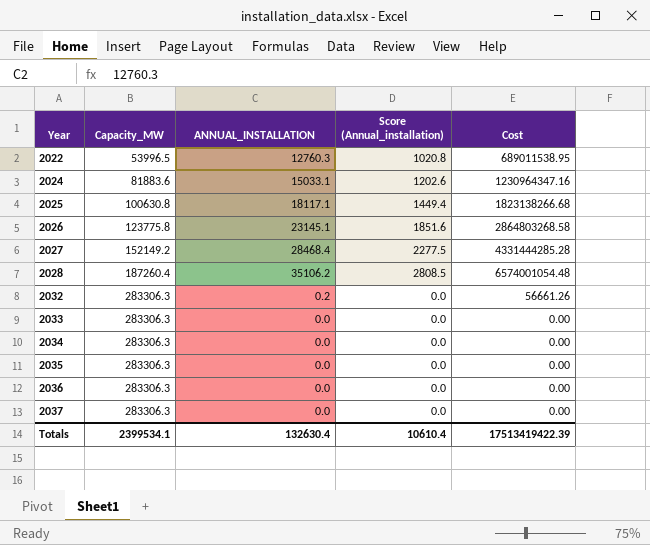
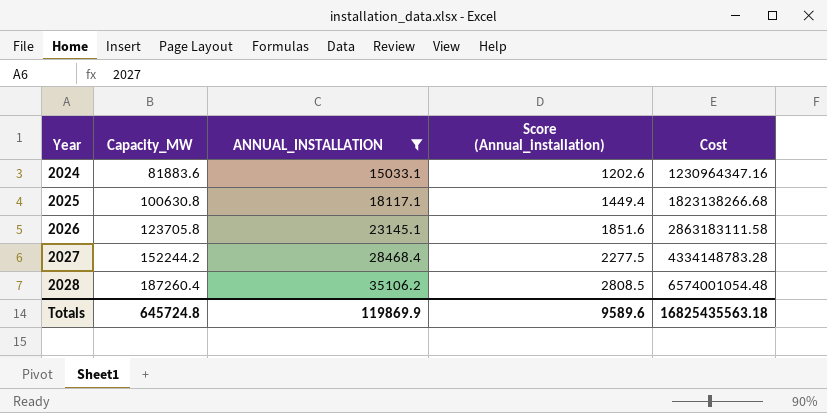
filter: none -> ANNUAL_INSTALLATION >= 15033.1
2026 | Capacity_MW: 123775.8 -> 123705.8
2026 | Cost: 2864803268.58 -> 2863183111.58
2027 | Capacity_MW: 152149.2 -> 152244.2
2027 | Cost: 4331444285.28 -> 4334148783.28
Totals | Capacity_MW: 2399534.1 -> 645724.8
Totals | ANNUAL_INSTALLATION: 132630.4 -> 119869.9
Totals | Score (Annual_installation): 10610.4 -> 9589.6
Totals | Cost: 17513419422.39 -> 16825435563.18

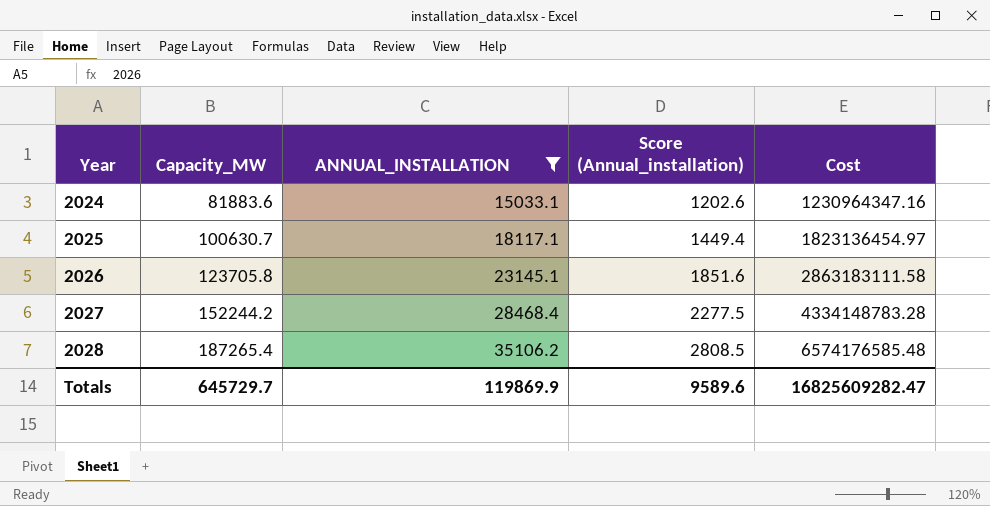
2025 | Capacity_MW: 100630.8 -> 100630.7
2025 | Cost: 1823138266.68 -> 1823136454.97
2028 | Capacity_MW: 187260.4 -> 187265.4
2028 | Cost: 6574001054.48 -> 6574176585.48
Totals | Capacity_MW: 645724.8 -> 645729.7
Totals | Cost: 16825435563.18 -> 16825609282.47

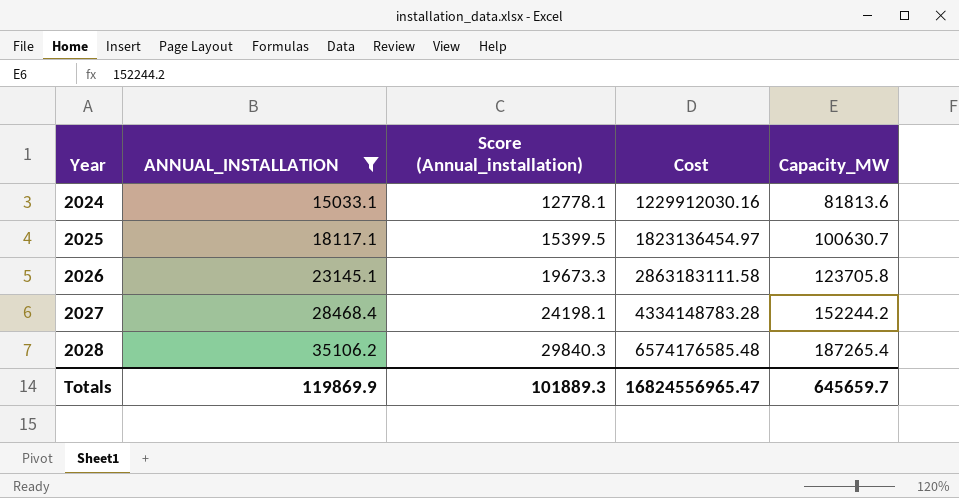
column Score (Annual_installation) | formula: [ANNUAL_INSTALLATION] * 0.08 -> [ANNUAL_INSTALLATION] * 0.85
column Capacity_MW | position: 2 -> 5
2024 | Cost: 1230964347.16 -> 1229912030.16
2024 | Capacity_MW: 81883.6 -> 81813.6
Totals | Score (Annual_installation): 9589.6 -> 101889.3
Totals | Cost: 16825609282.47 -> 16824556965.47
Totals | Capacity_MW: 645729.7 -> 645659.7

